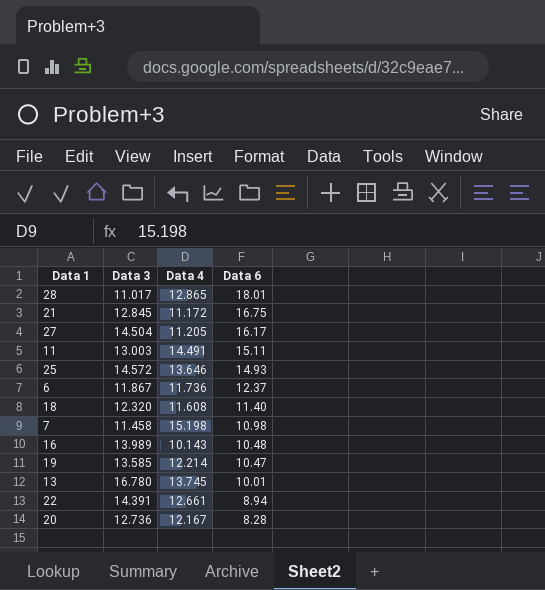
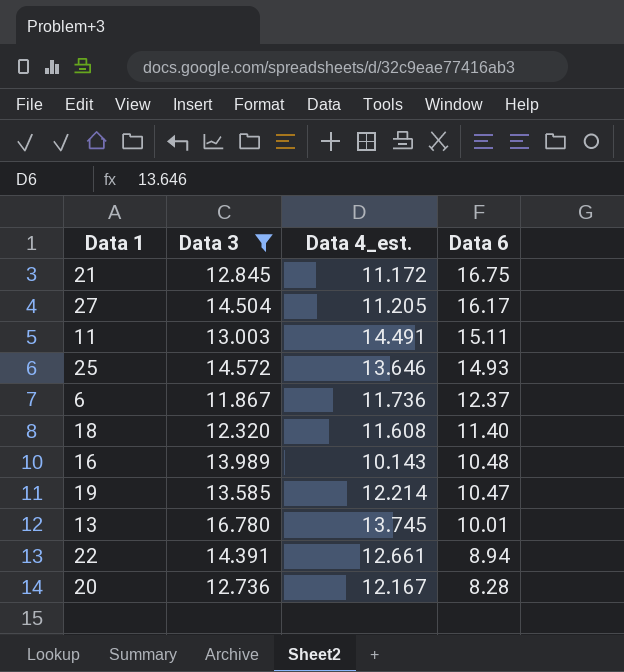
filter: none -> Data 3 >= 11.867
column name: Data 4 -> Data 4_est.

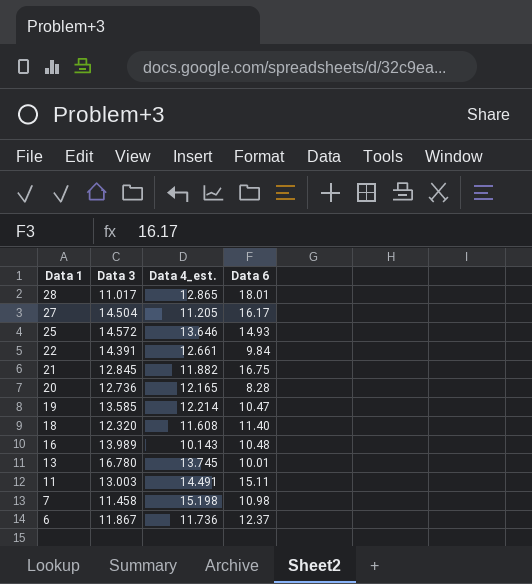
filter: Data 3 >= 11.867 -> none
row order: Data 6 descending -> Data 1 descending
22 | Data 6: 8.94 -> 9.84
21 | Data 4_est.: 11.172 -> 11.882
20 | Data 4_est.: 12.167 -> 12.165

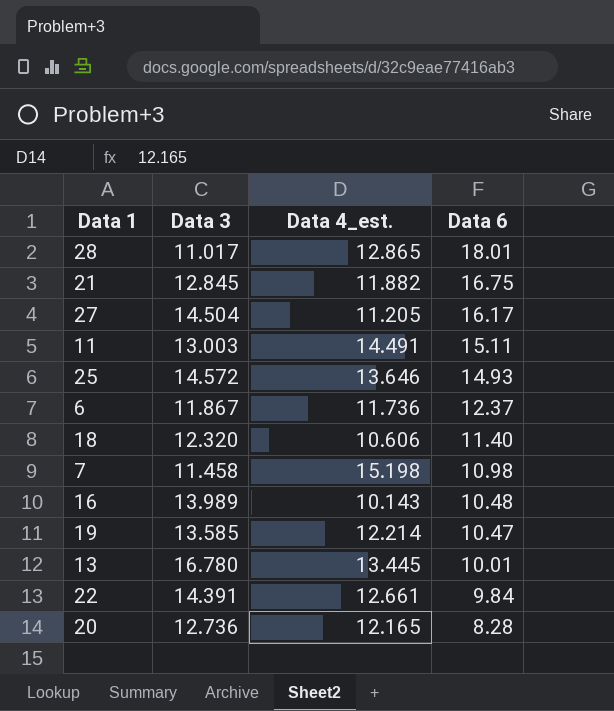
row order: Data 1 descending -> Data 6 descending
18 | Data 4_est.: 11.608 -> 10.606
13 | Data 4_est.: 13.745 -> 13.445

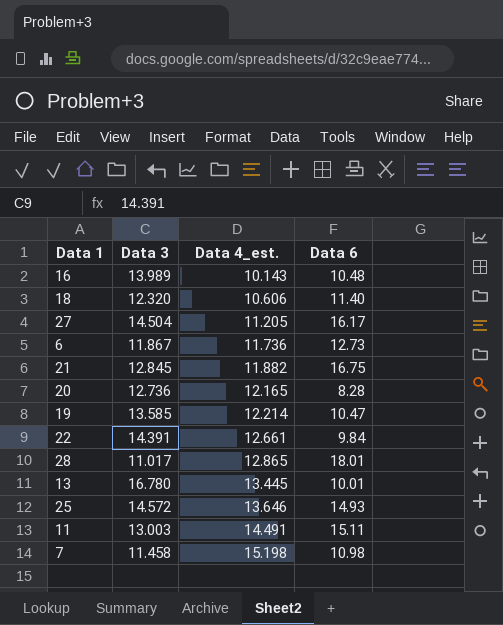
row order: Data 6 descending -> Data 4_est. ascending
6 | Data 6: 12.37 -> 12.73

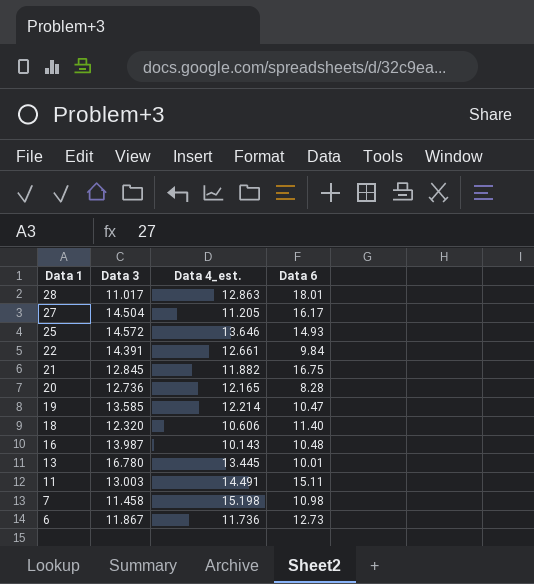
row order: Data 4_est. ascending -> Data 1 descending
28 | Data 4_est.: 12.865 -> 12.863
16 | Data 3: 13.989 -> 13.987

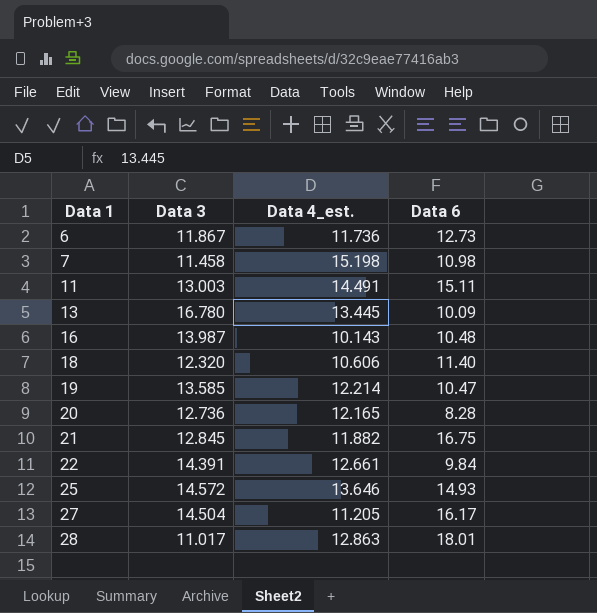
row order: Data 1 descending -> Data 1 ascending
13 | Data 6: 10.01 -> 10.09

